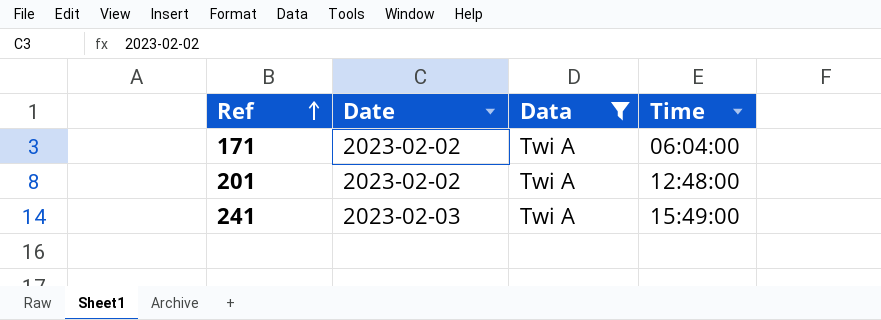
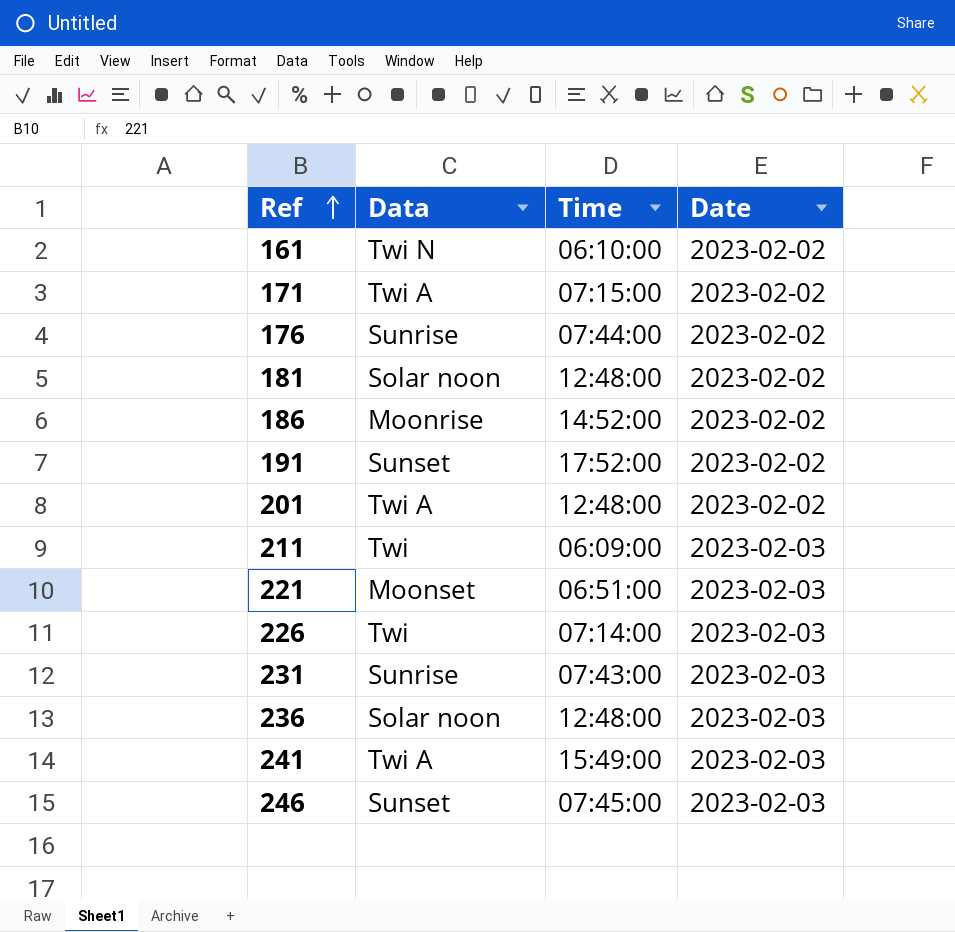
filter: Data = Twi A -> none
column Date | position: 2 -> 4
171 | Time: 06:04:00 -> 07:15:00

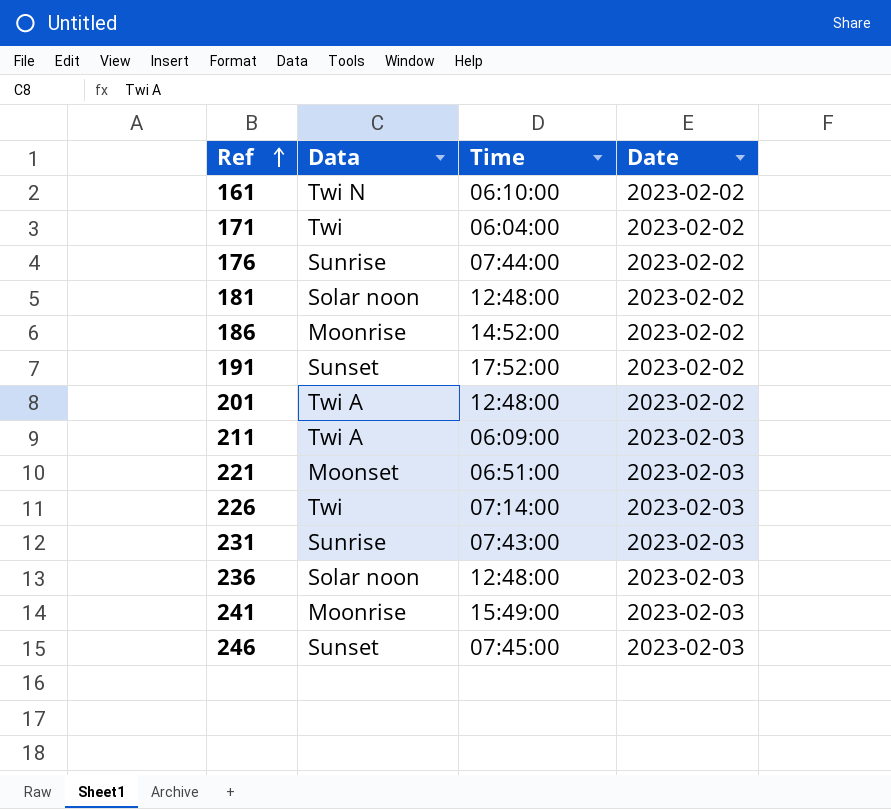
171 | Data: Twi A -> Twi
171 | Time: 07:15:00 -> 06:04:00
211 | Data: Twi -> Twi A
241 | Data: Twi A -> Moonrise

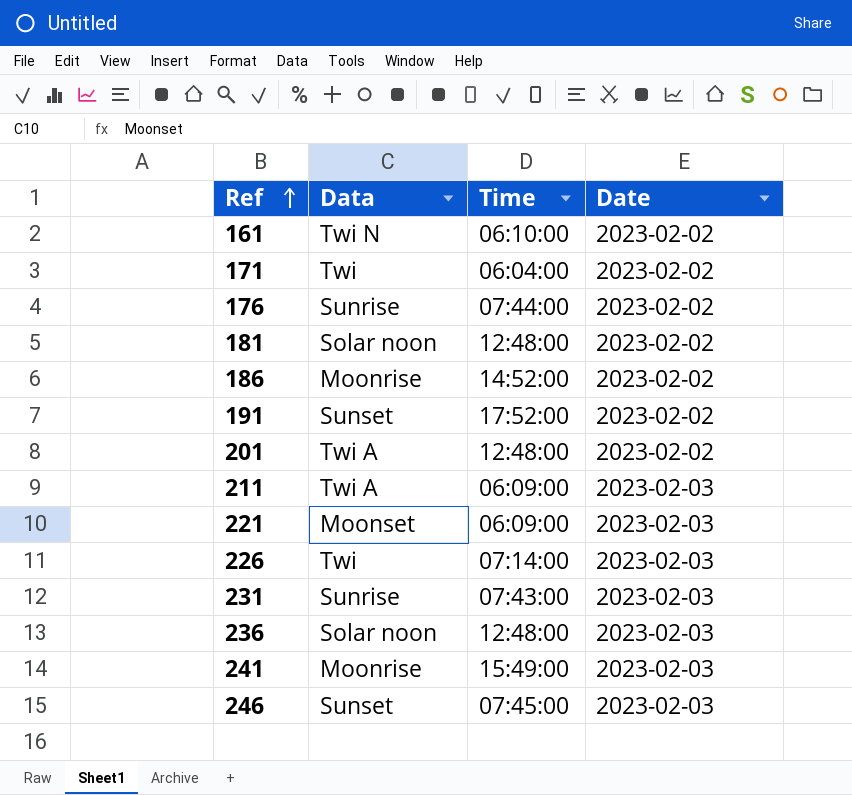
221 | Time: 06:51:00 -> 06:09:00

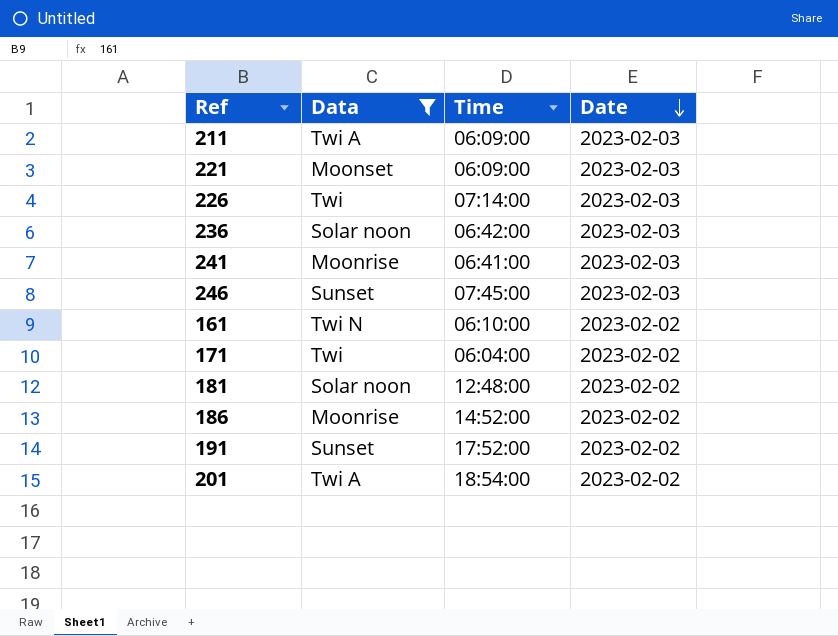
filter: none -> Data != Sunrise
row order: Ref ascending -> Date descending
236 | Time: 12:48:00 -> 06:42:00
241 | Time: 15:49:00 -> 06:41:00
201 | Time: 12:48:00 -> 18:54:00

